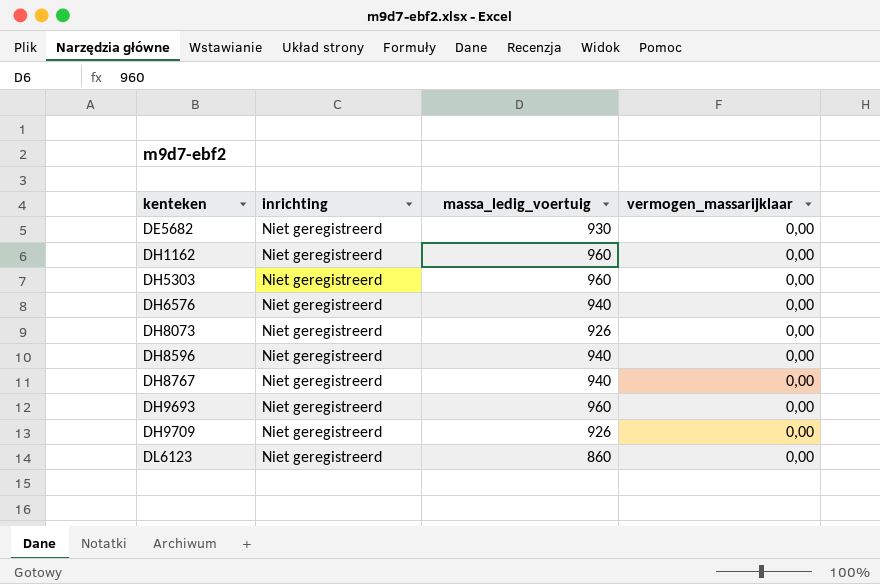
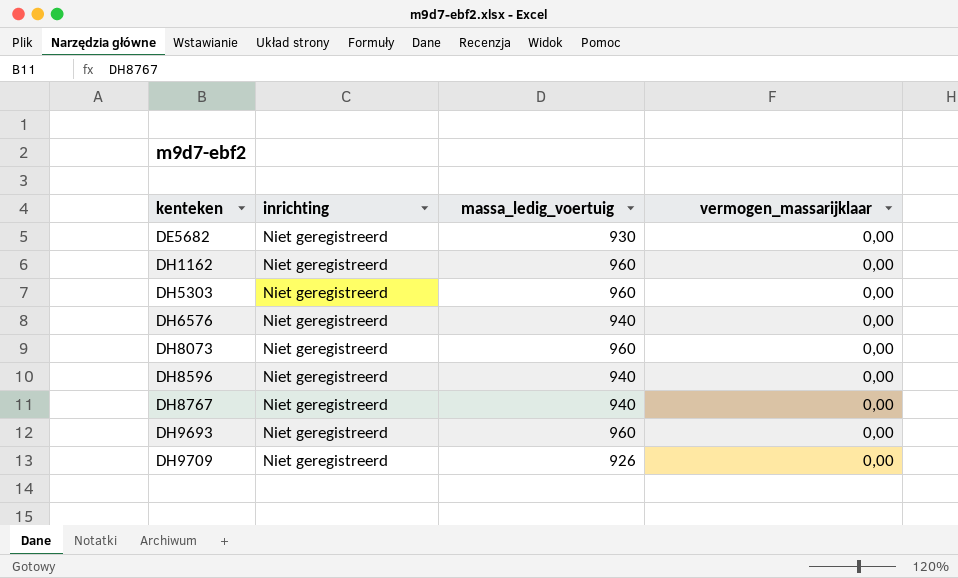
row DL6123: Niet geregistreerd | 860 | 0,00 -> none
DH8073 | massa_ledig_voertuig: 926 -> 960

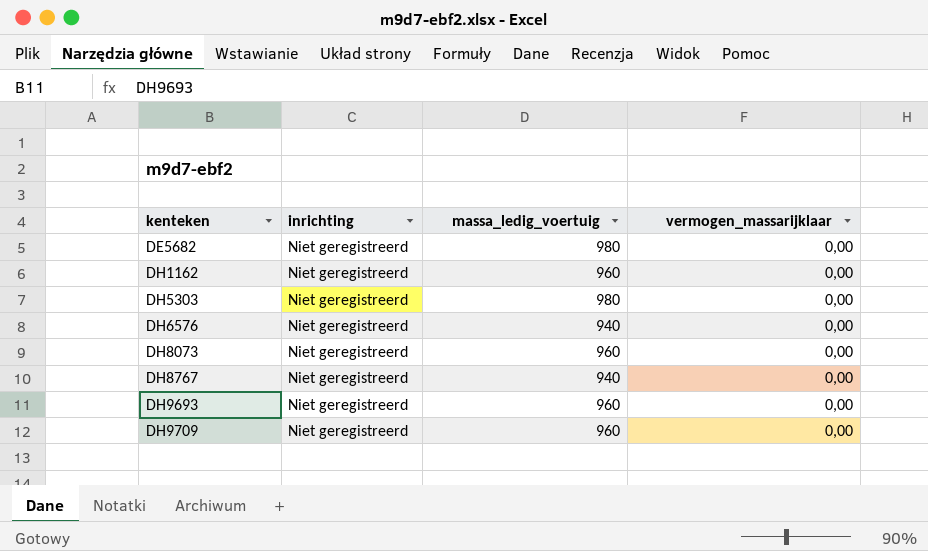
row DH8596: Niet geregistreerd | 940 | 0,00 -> none
DE5682 | massa_ledig_voertuig: 930 -> 980
DH5303 | massa_ledig_voertuig: 960 -> 980
DH9709 | massa_ledig_voertuig: 926 -> 960

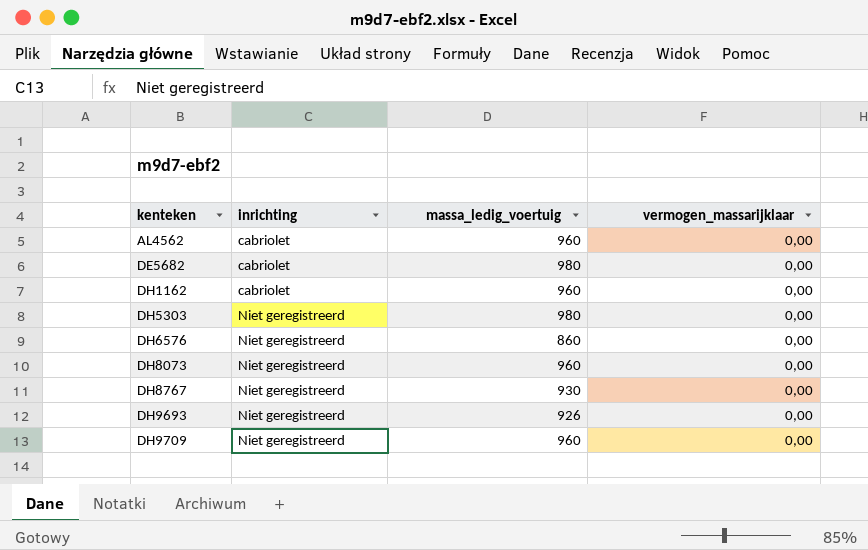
row AL4562: none -> cabriolet | 960 | 0,00
DE5682 | inrichting: Niet geregistreerd -> cabriolet
DH1162 | inrichting: Niet geregistreerd -> cabriolet
DH6576 | massa_ledig_voertuig: 940 -> 860
DH8767 | massa_ledig_voertuig: 940 -> 930
DH9693 | massa_ledig_voertuig: 960 -> 926

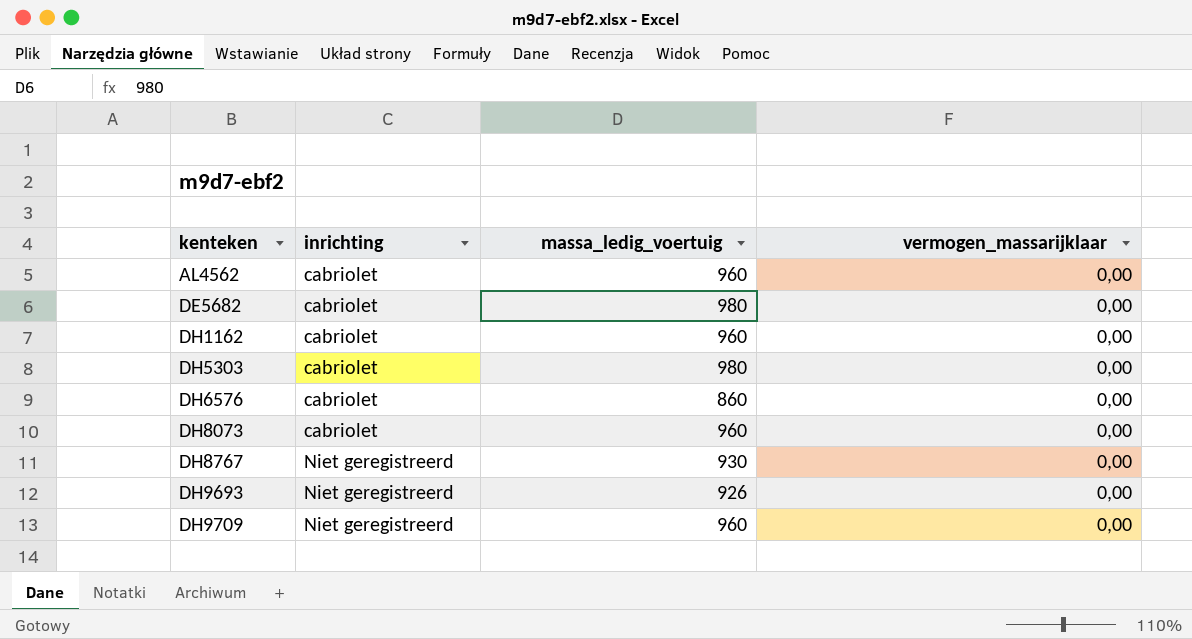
DH5303 | inrichting: Niet geregistreerd -> cabriolet
DH6576 | inrichting: Niet geregistreerd -> cabriolet
DH8073 | inrichting: Niet geregistreerd -> cabriolet

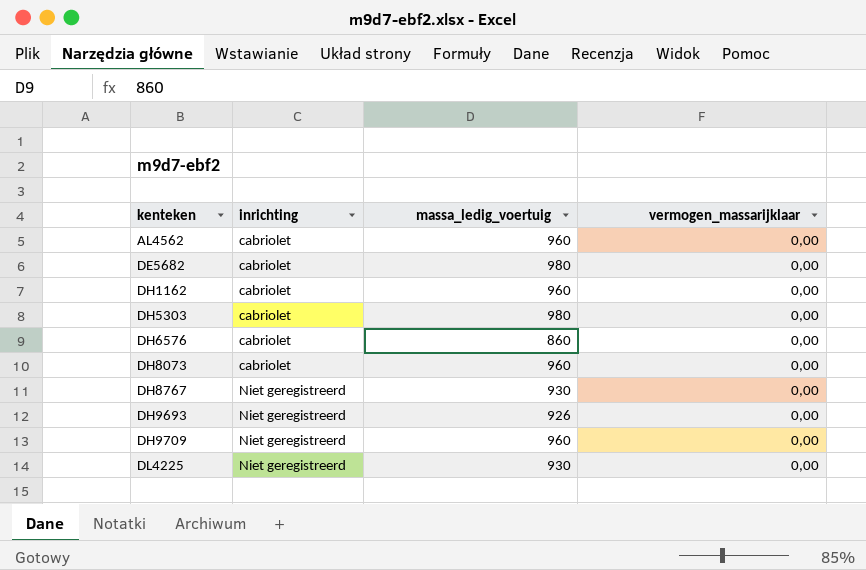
row DL4225: none -> Niet geregistreerd | 930 | 0,00

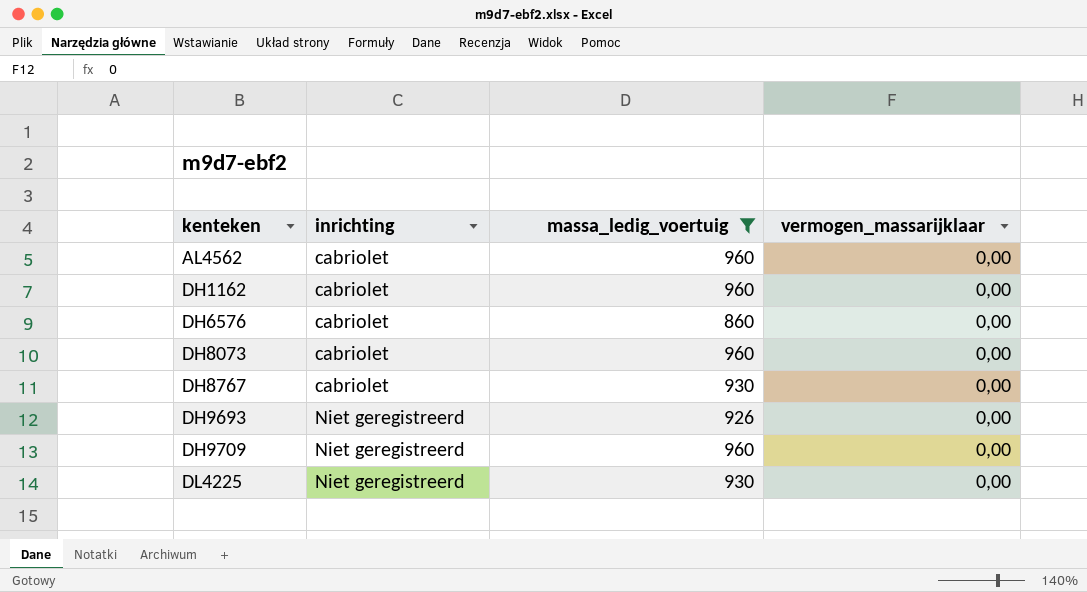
filter: none -> massa_ledig_voertuig != 980
DH8767 | inrichting: Niet geregistreerd -> cabriolet

